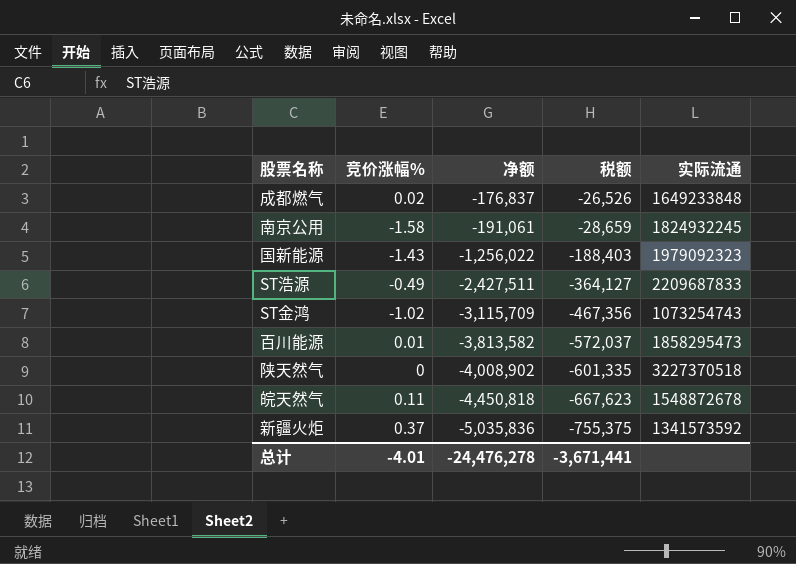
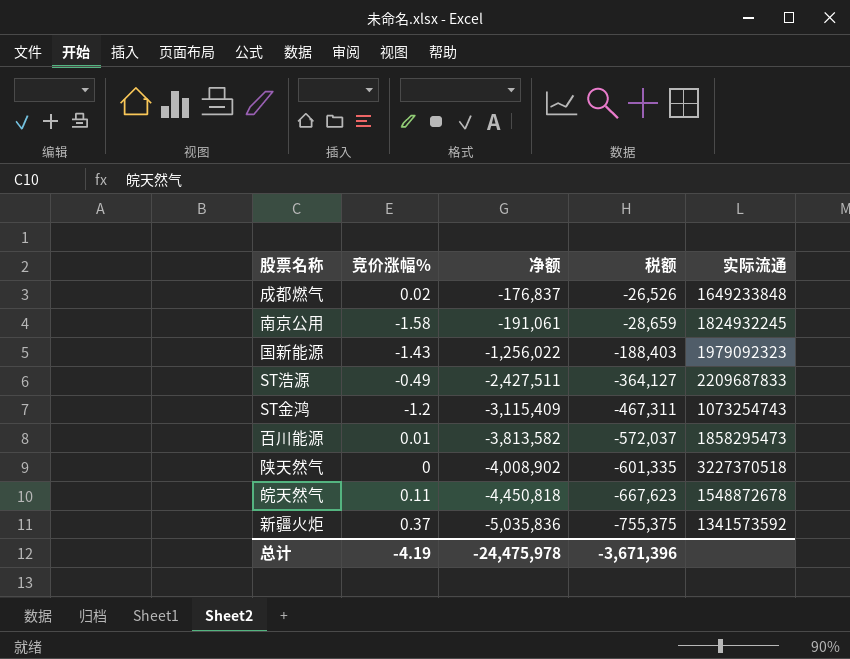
ST金鸿 | 竞价涨幅%: -1.02 -> -1.2
ST金鸿 | 净额: -3,115,709 -> -3,115,409
ST金鸿 | 税额: -467,356 -> -467,311
总计 | 竞价涨幅%: -4.01 -> -4.19
总计 | 净额: -24,476,278 -> -24,475,978
总计 | 税额: -3,671,441 -> -3,671,396

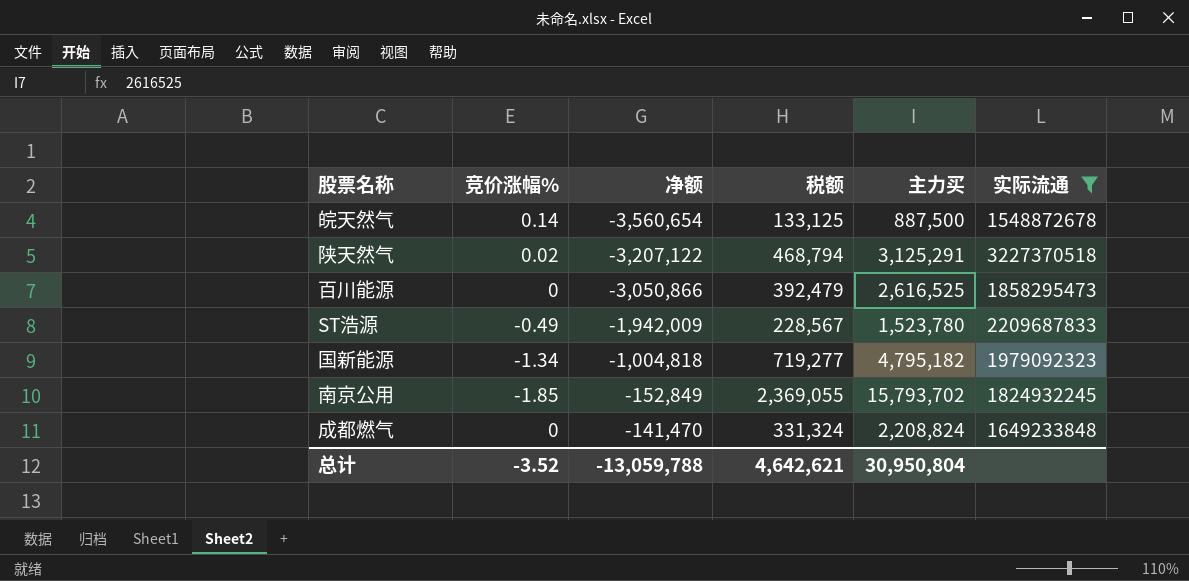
filter: none -> 实际流通 >= 1548872678
row order: 净额 descending -> 净额 ascending
column 税额 | formula: [净额] * 0.15 -> [主力买] * 0.15
column 主力买 | position: none -> 5
皖天然气 | 竞价涨幅%: 0.11 -> 0.14
皖天然气 | 净额: -4,450,818 -> -3,560,654
陕天然气 | 竞价涨幅%: 0 -> 0.02
陕天然气 | 净额: -4,008,902 -> -3,207,122
百川能源 | 竞价涨幅%: 0.01 -> 0
百川能源 | 净额: -3,813,582 -> -3,050,866
ST浩源 | 净额: -2,427,511 -> -1,942,009
国新能源 | 竞价涨幅%: -1.43 -> -1.34
国新能源 | 净额: -1,256,022 -> -1,004,818
南京公用 | 竞价涨幅%: -1.58 -> -1.85
南京公用 | 净额: -191,061 -> -152,849
成都燃气 | 竞价涨幅%: 0.02 -> 0
成都燃气 | 净额: -176,837 -> -141,470
总计 | 竞价涨幅%: -4.19 -> -3.52
总计 | 净额: -24,475,978 -> -13,059,788
总计 | 税额: -3,671,396 -> 4,642,621

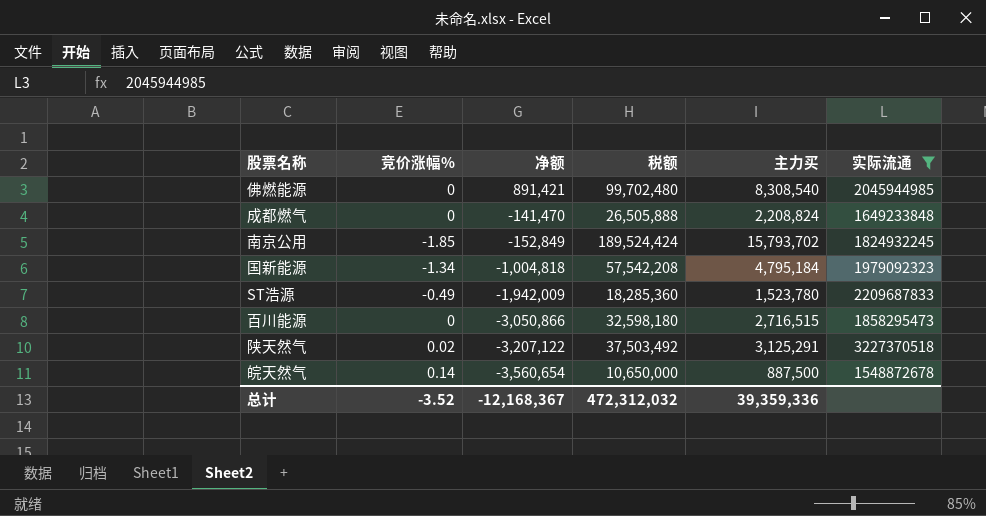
row order: 净额 ascending -> 净额 descending
column 税额 | formula: [主力买] * 0.15 -> [主力买] * 12
row 佛燃能源: none -> 0 | 891,421 | 99,702,480 | 8,308,540 | 2045944985
国新能源 | 主力买: 4,795,182 -> 4,795,184
百川能源 | 主力买: 2,616,525 -> 2,716,515
总计 | 净额: -13,059,788 -> -12,168,367
总计 | 税额: 4,642,621 -> 472,312,032
总计 | 主力买: 30,950,804 -> 39,359,336

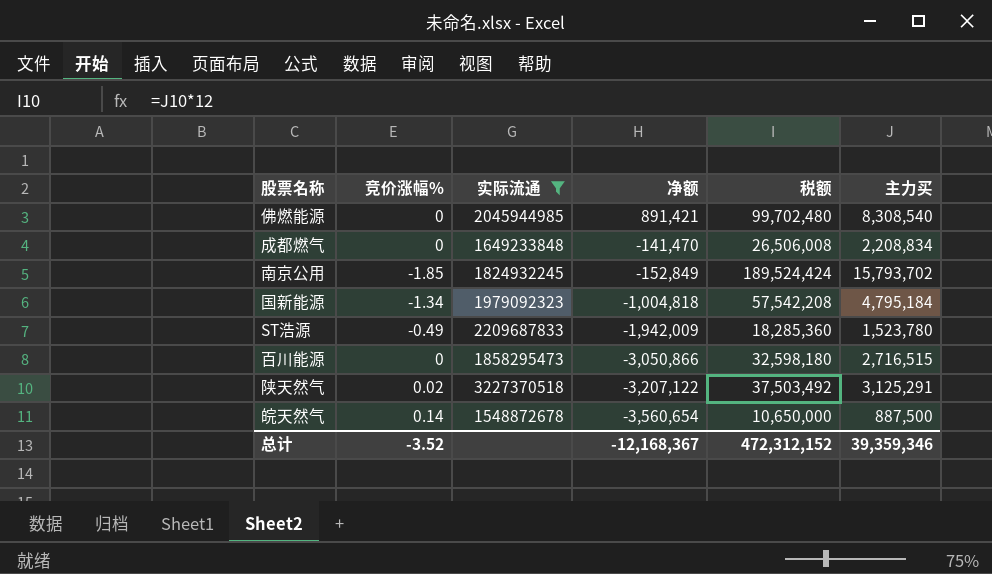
column 实际流通 | position: 6 -> 3
成都燃气 | 税额: 26,505,888 -> 26,506,008
成都燃气 | 主力买: 2,208,824 -> 2,208,834
总计 | 税额: 472,312,032 -> 472,312,152
总计 | 主力买: 39,359,336 -> 39,359,346

